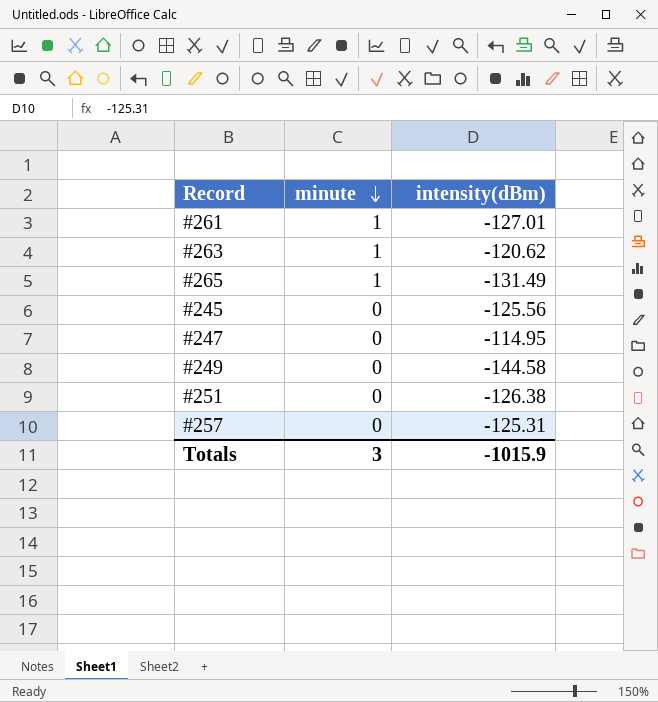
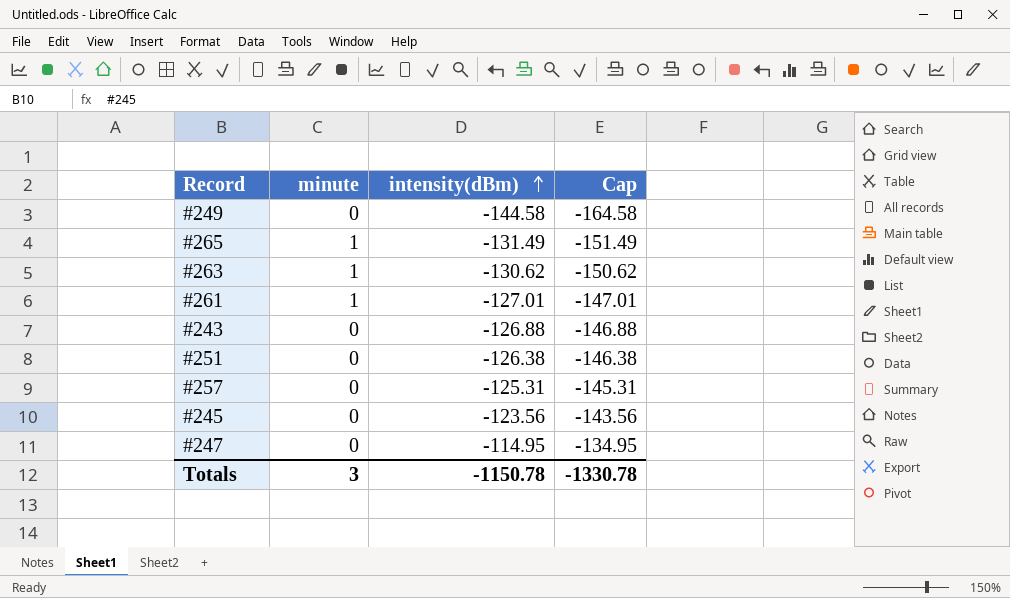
row order: minute descending -> intensity(dBm) ascending
column Cap | formula: none -> [intensity(dBm)] - 20
#263 | intensity(dBm): -120.62 -> -130.62
row #243: none -> 0 | -126.88 | -146.88
#245 | intensity(dBm): -125.56 -> -123.56
Totals | intensity(dBm): -1015.9 -> -1150.78

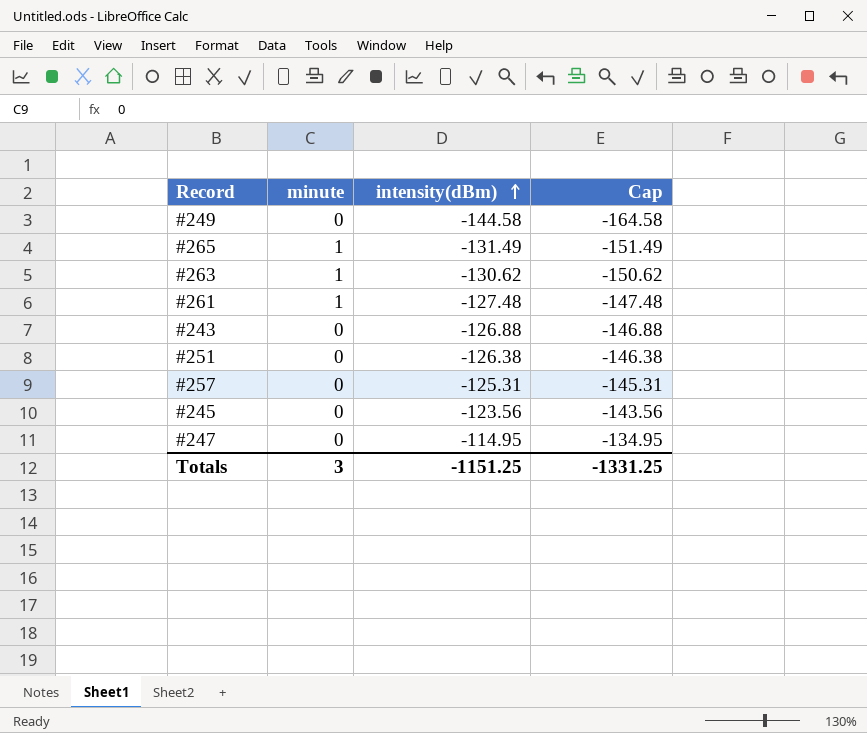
#261 | intensity(dBm): -127.01 -> -127.48
#261 | Cap: -147.01 -> -147.48
Totals | intensity(dBm): -1150.78 -> -1151.25
Totals | Cap: -1330.78 -> -1331.25

